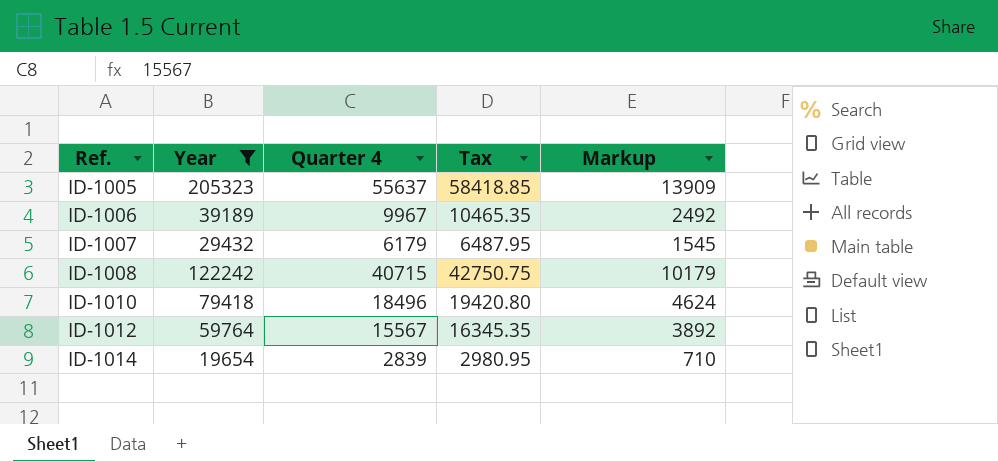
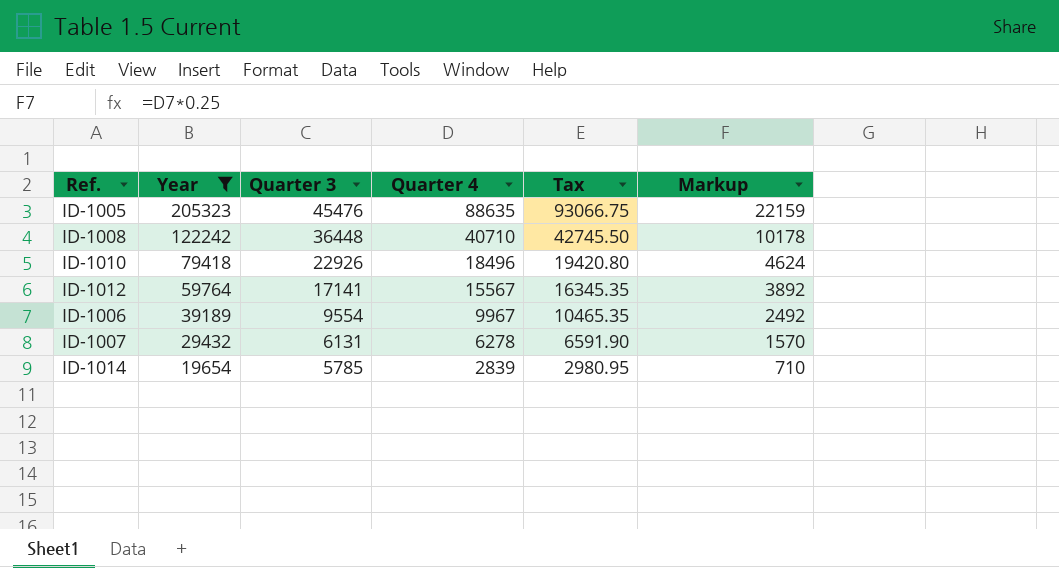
row order: Ref. ascending -> Year descending
column Quarter 3 | position: none -> 3
ID-1005 | Quarter 4: 55637 -> 88635
ID-1005 | Tax: 58418.85 -> 93066.75
ID-1005 | Markup: 13909 -> 22159
ID-1008 | Quarter 4: 40715 -> 40710
ID-1008 | Tax: 42750.75 -> 42745.50
ID-1008 | Markup: 10179 -> 10178
ID-1007 | Quarter 4: 6179 -> 6278
ID-1007 | Tax: 6487.95 -> 6591.90
ID-1007 | Markup: 1545 -> 1570

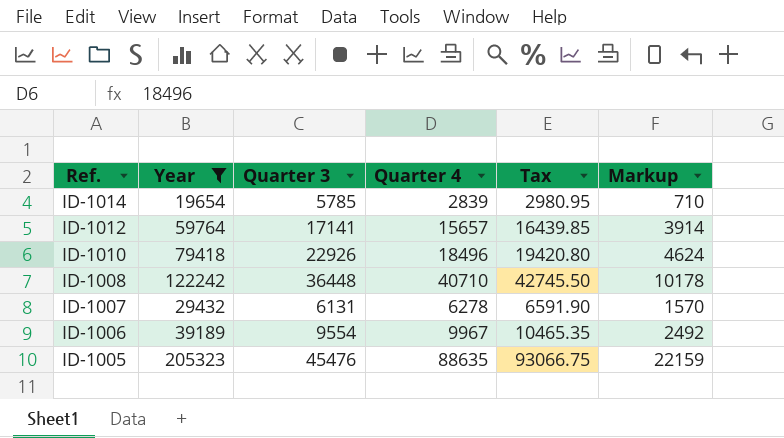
row order: Year descending -> Ref. descending
ID-1012 | Quarter 4: 15567 -> 15657
ID-1012 | Tax: 16345.35 -> 16439.85
ID-1012 | Markup: 3892 -> 3914

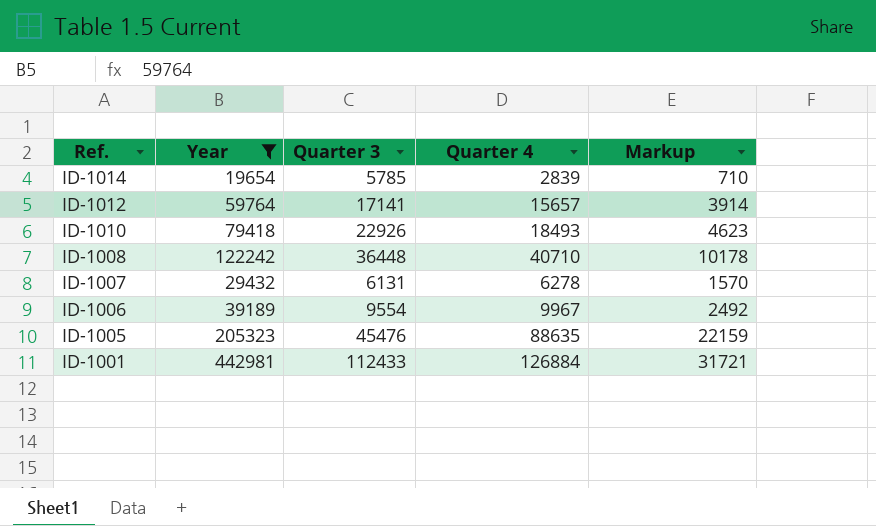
column Tax | formula: [Quarter 4] * 1.05 -> none
ID-1010 | Quarter 4: 18496 -> 18493
ID-1010 | Markup: 4624 -> 4623
row ID-1001: none -> 442981 | 112433 | 126884 | 31721

